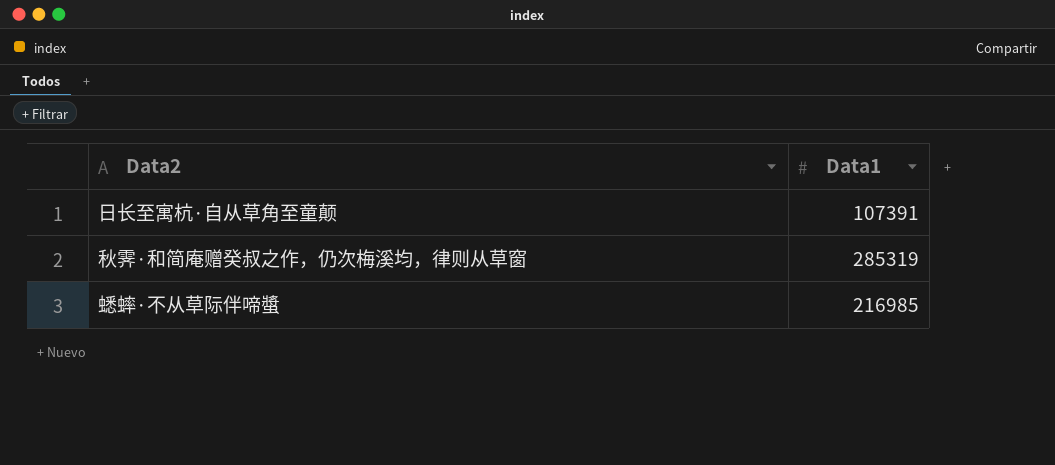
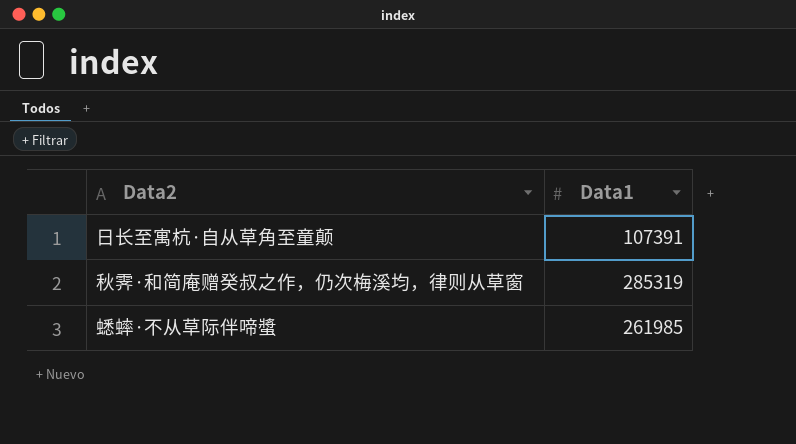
蟋蟀·不从草际伴啼螿 | Data1: 216985 -> 261985

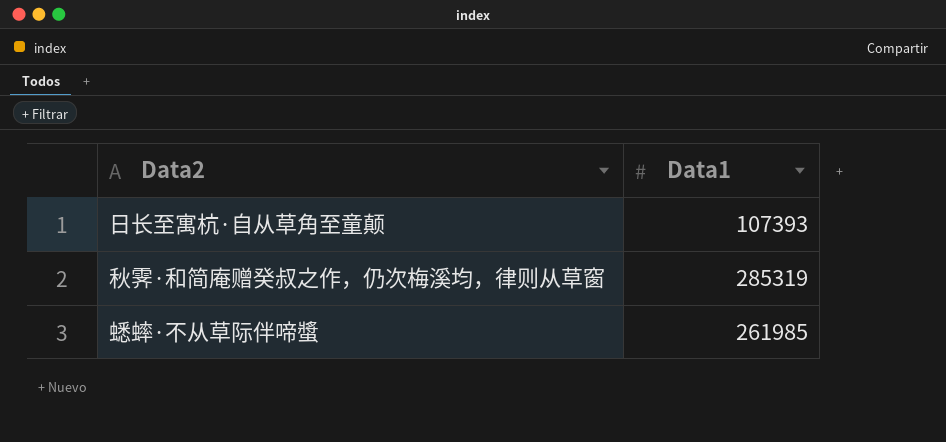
日长至寓杭·自从草角至童颠 | Data1: 107391 -> 107393

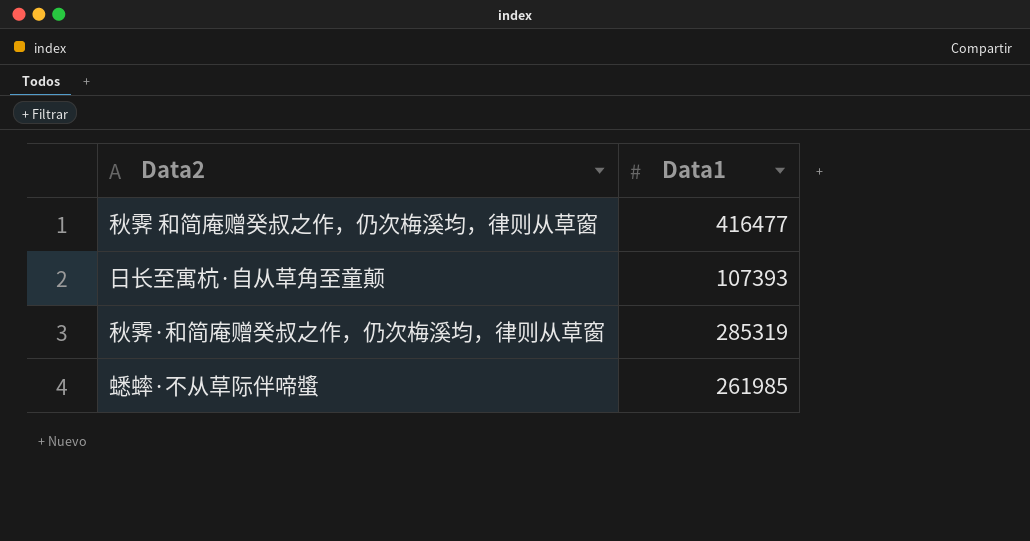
row 秋霁 和简庵赠癸叔之作，仍次梅溪均，律则从草窗: none -> 416477

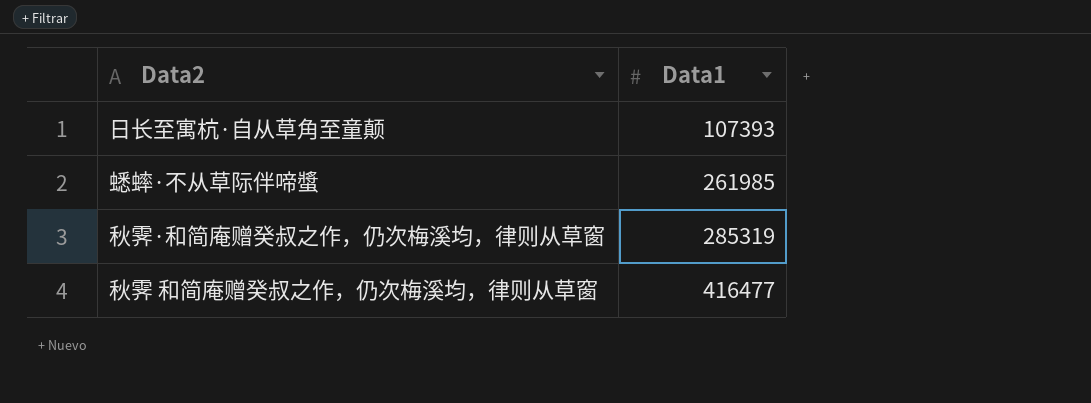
row order: none -> Data1 ascending

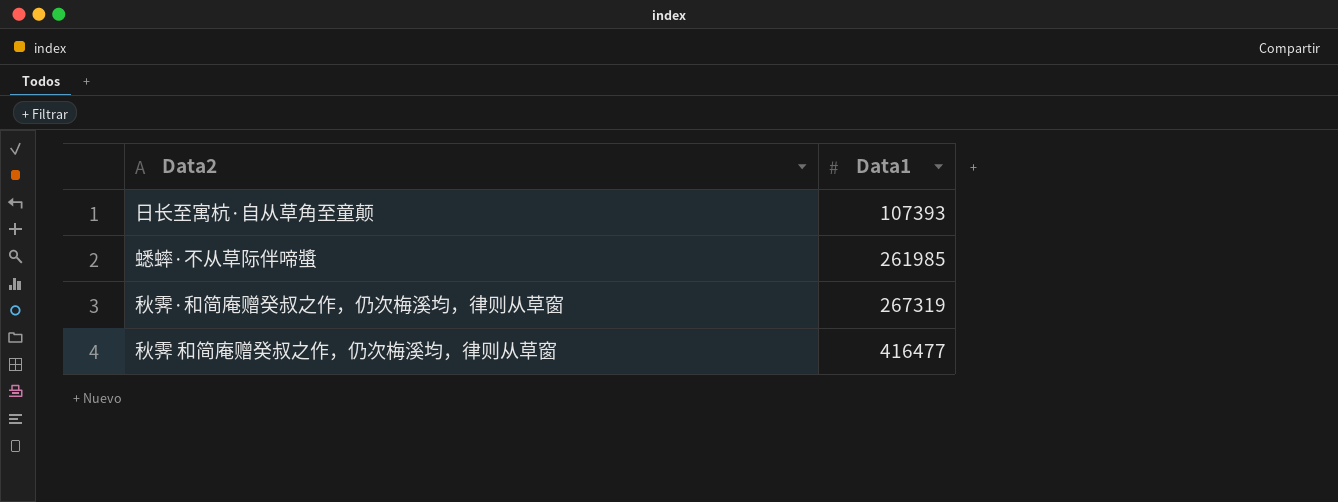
秋霁·和简庵赠癸叔之作，仍次梅溪均，律则从草窗 | Data1: 285319 -> 267319

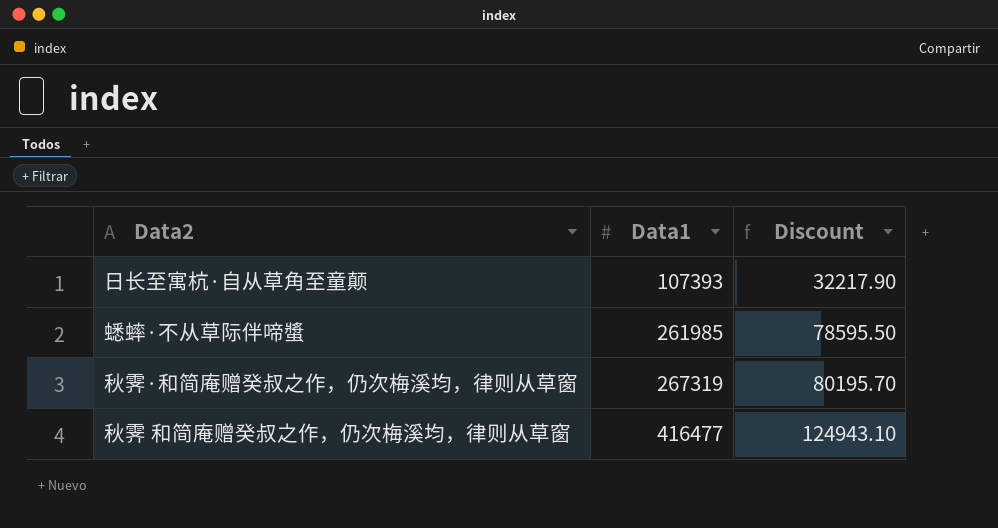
column Discount | formula: none -> [Data1] * 0.3

